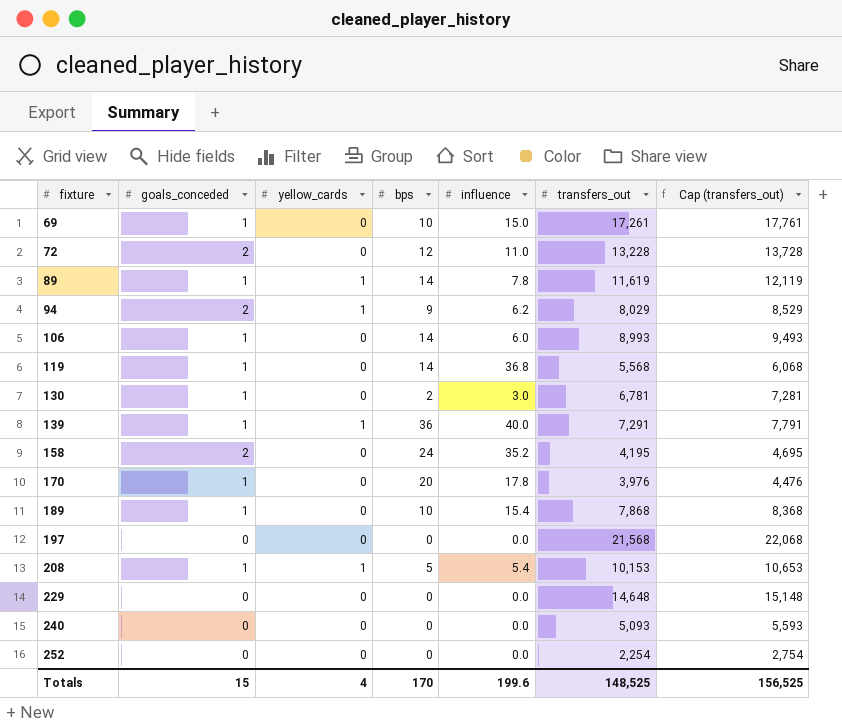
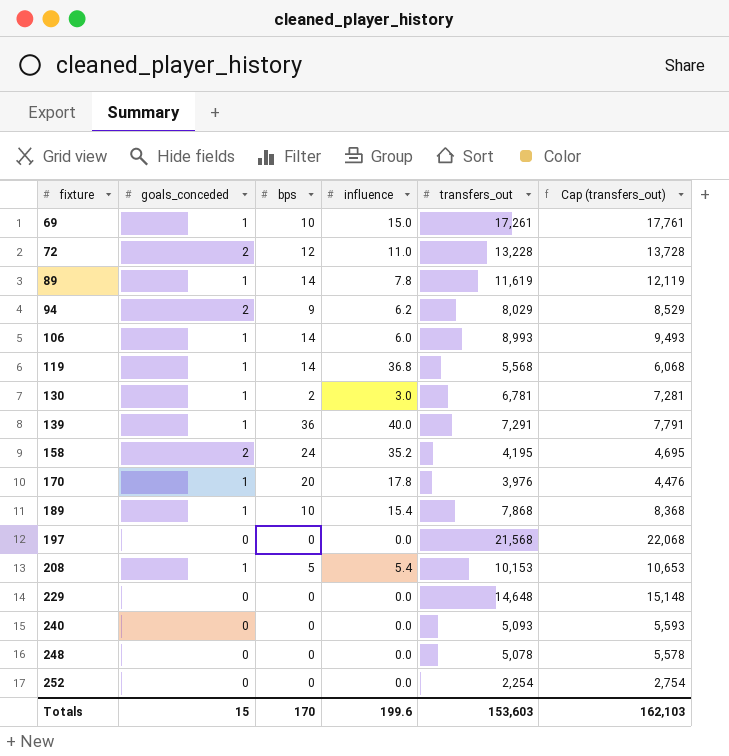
column yellow_cards | position: 3 -> none
row 248: none -> 0 | 0 | 0.0 | 5,078 | 5,578
Totals | transfers_out: 148,525 -> 153,603
Totals | Cap (transfers_out): 156,525 -> 162,103

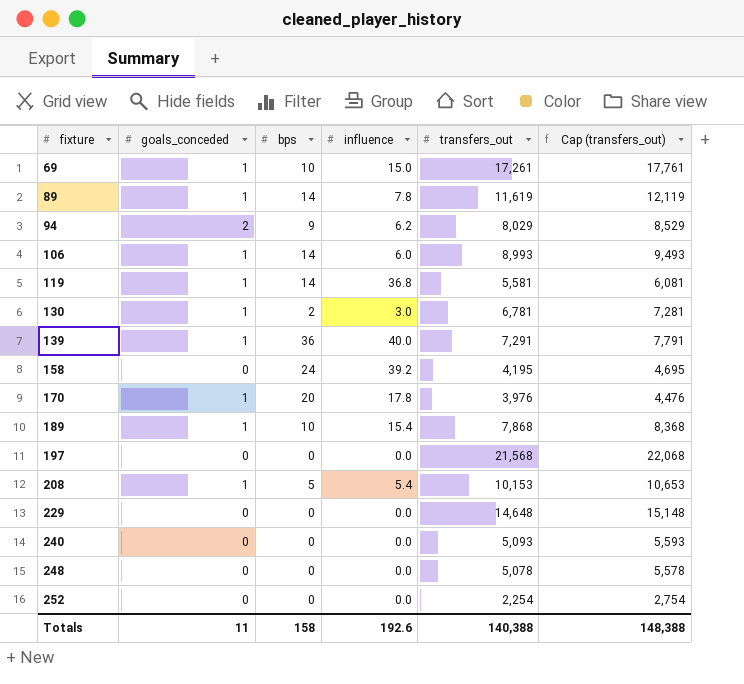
row 72: 2 | 12 | 11.0 | 13,228 | 13,728 -> none
119 | transfers_out: 5,568 -> 5,581
119 | Cap (transfers_out): 6,068 -> 6,081
158 | goals_conceded: 2 -> 0
158 | influence: 35.2 -> 39.2
Totals | goals_conceded: 15 -> 11
Totals | bps: 170 -> 158
Totals | influence: 199.6 -> 192.6
Totals | transfers_out: 153,603 -> 140,388
Totals | Cap (transfers_out): 162,103 -> 148,388

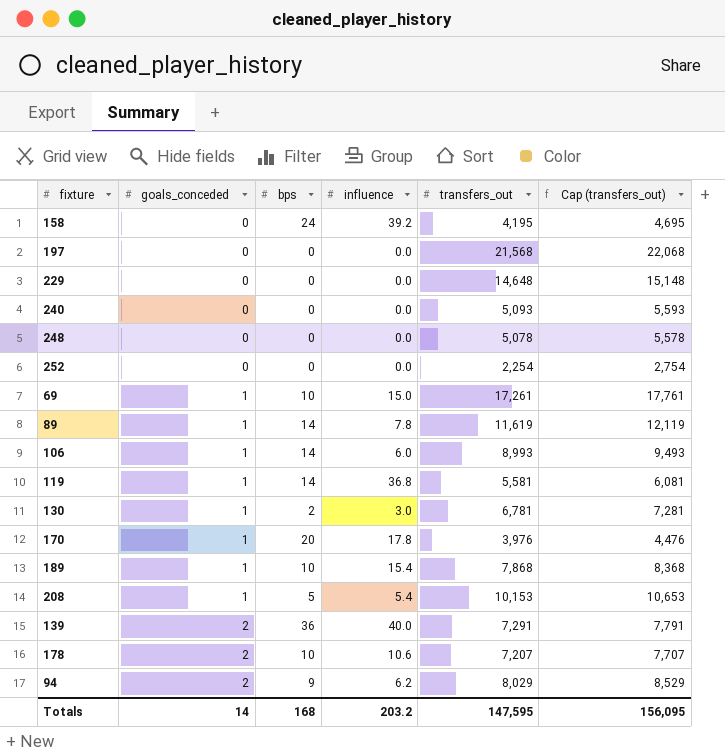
row order: fixture ascending -> goals_conceded ascending
139 | goals_conceded: 1 -> 2
row 178: none -> 2 | 10 | 10.6 | 7,207 | 7,707
Totals | goals_conceded: 11 -> 14
Totals | bps: 158 -> 168
Totals | influence: 192.6 -> 203.2
Totals | transfers_out: 140,388 -> 147,595
Totals | Cap (transfers_out): 148,388 -> 156,095

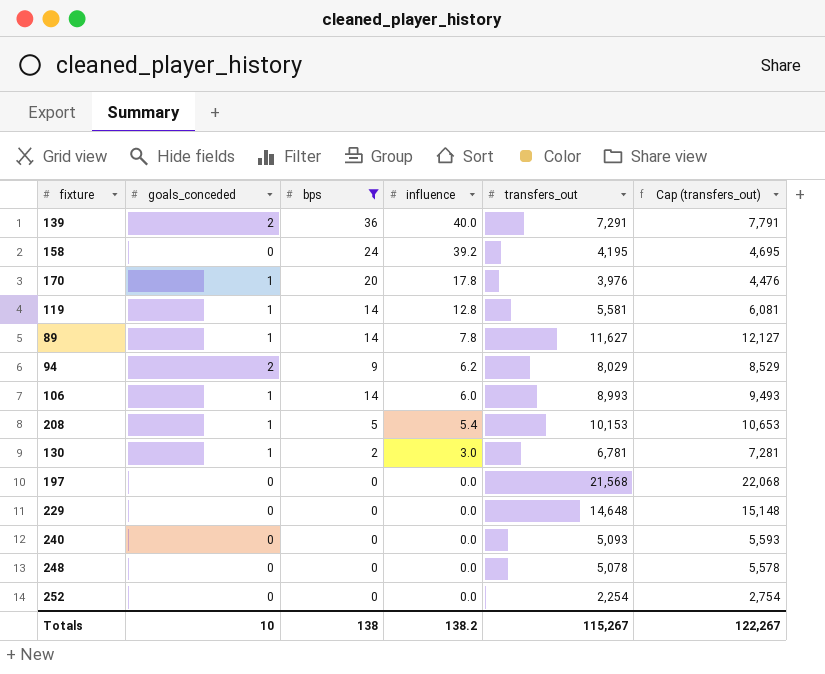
filter: none -> bps != 10
row order: goals_conceded ascending -> influence descending
119 | influence: 36.8 -> 12.8
89 | transfers_out: 11,619 -> 11,627
89 | Cap (transfers_out): 12,119 -> 12,127
Totals | goals_conceded: 14 -> 10
Totals | bps: 168 -> 138
Totals | influence: 203.2 -> 138.2
Totals | transfers_out: 147,595 -> 115,267
Totals | Cap (transfers_out): 156,095 -> 122,267

